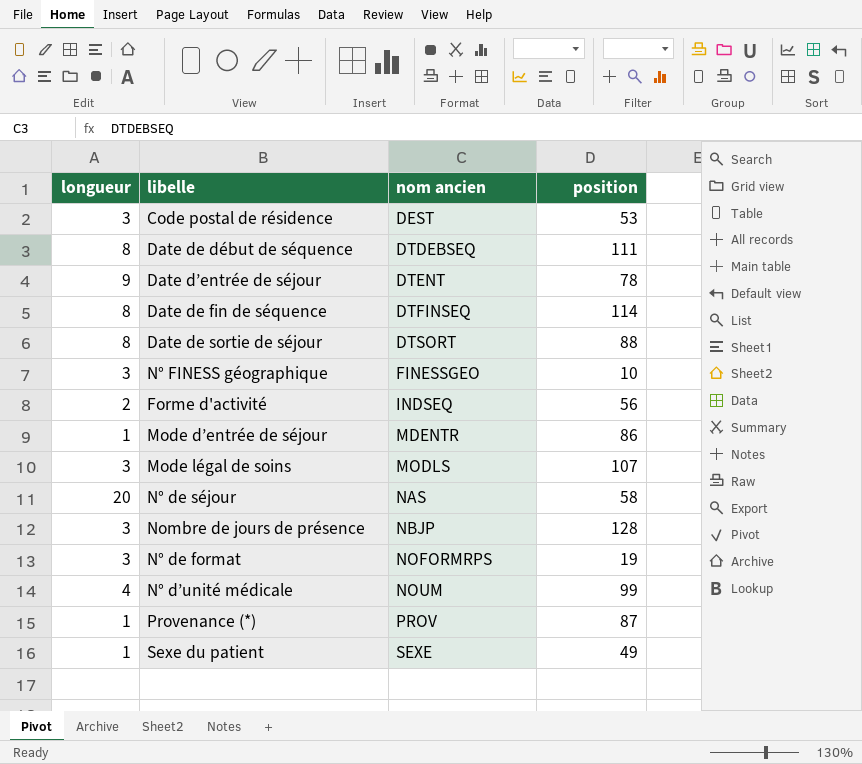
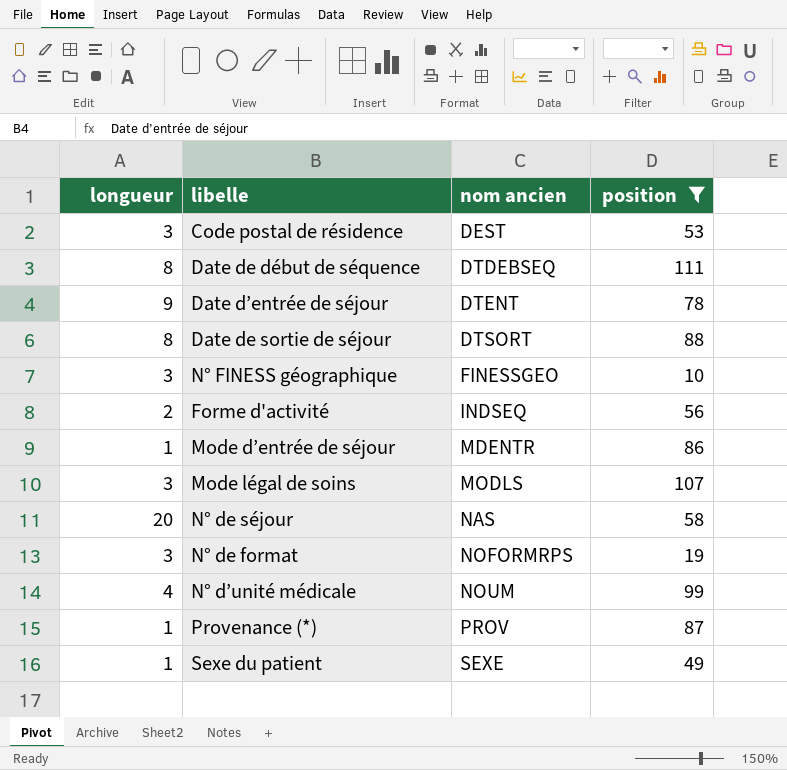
filter: none -> position <= 111

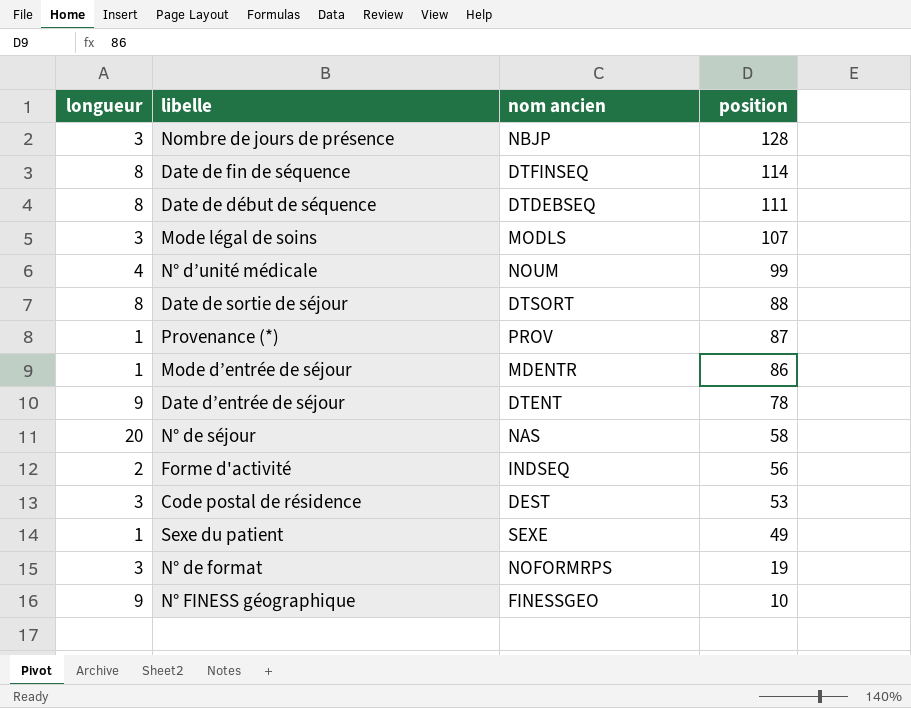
filter: position <= 111 -> none
row order: nom ancien ascending -> position descending
N° FINESS géographique | longueur: 3 -> 9

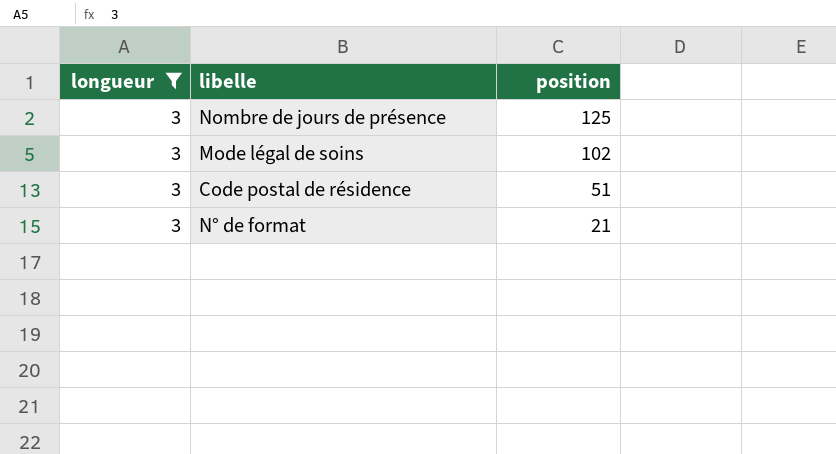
filter: none -> longueur = 3
column nom ancien | position: 3 -> none
Nombre de jours de présence | position: 128 -> 125
Mode légal de soins | position: 107 -> 102
Code postal de résidence | position: 53 -> 51
N° de format | position: 19 -> 21

